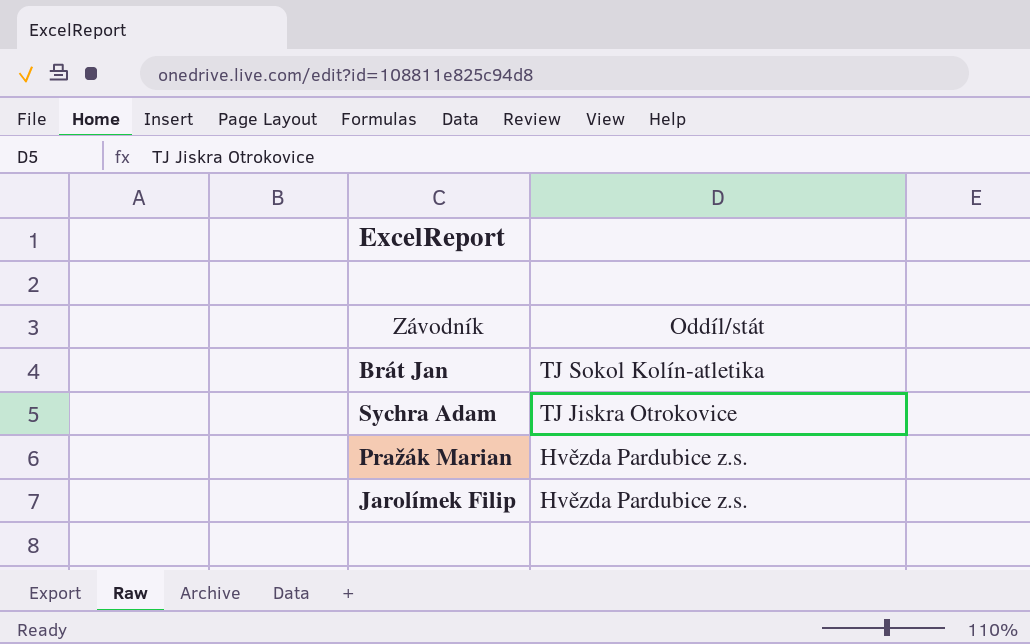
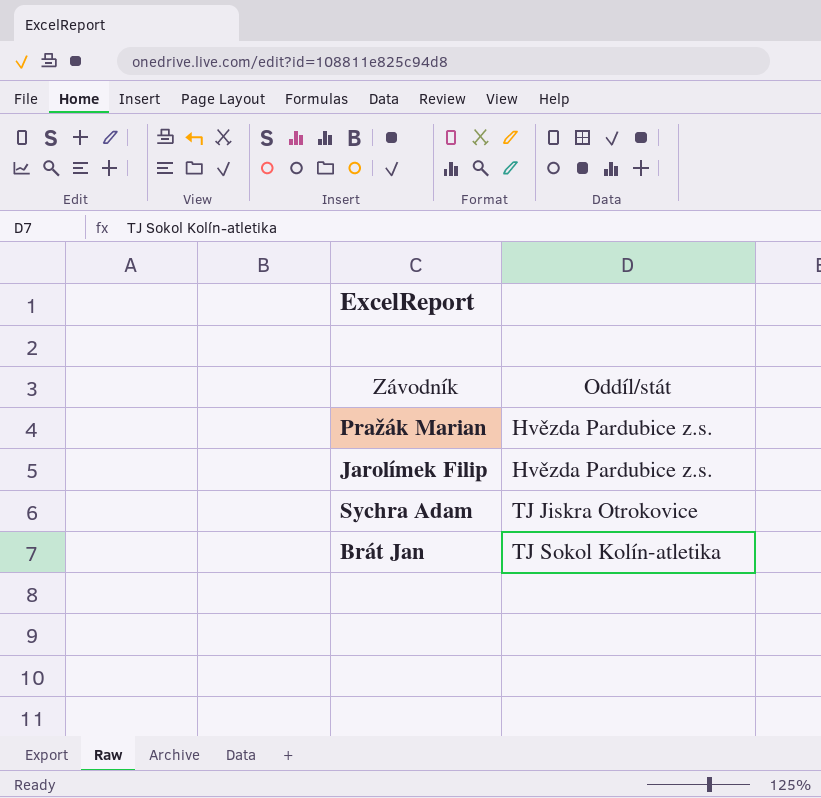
row order: Oddíl/stát descending -> Oddíl/stát ascending

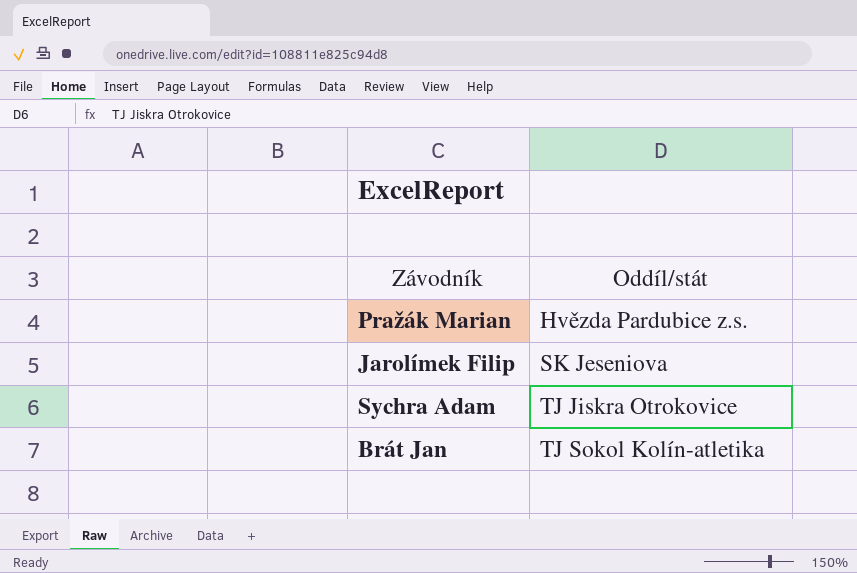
Jarolímek Filip | Oddíl/stát: Hvězda Pardubice z.s. -> SK Jeseniova

